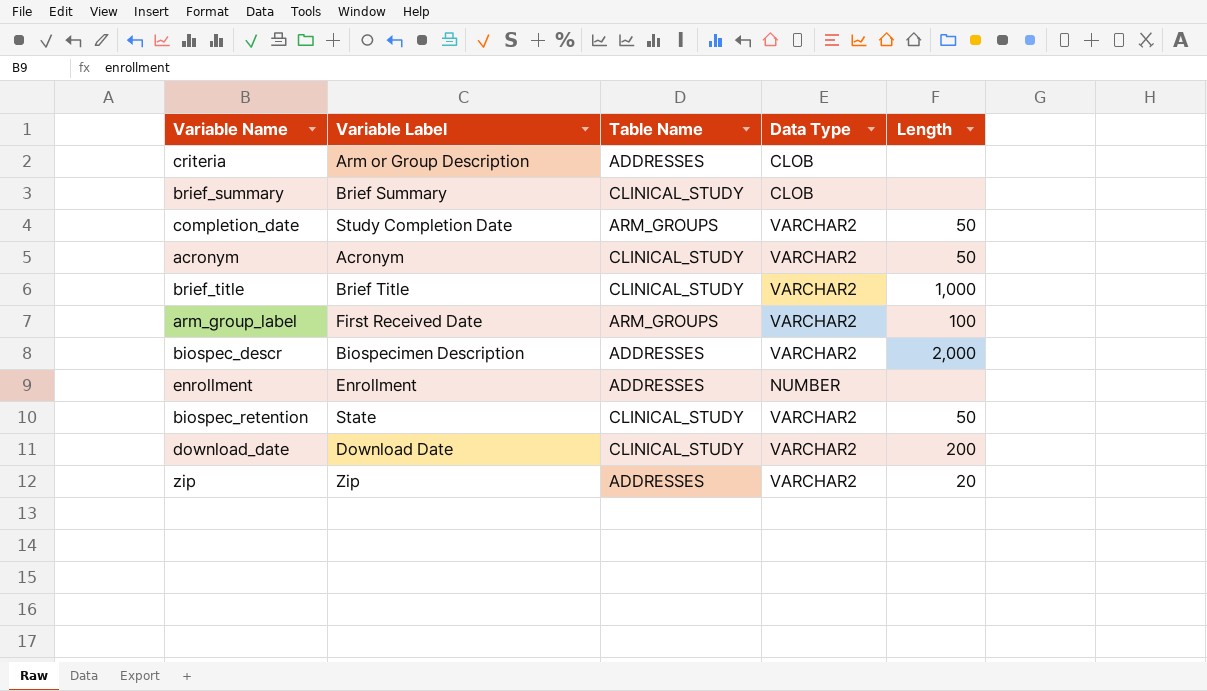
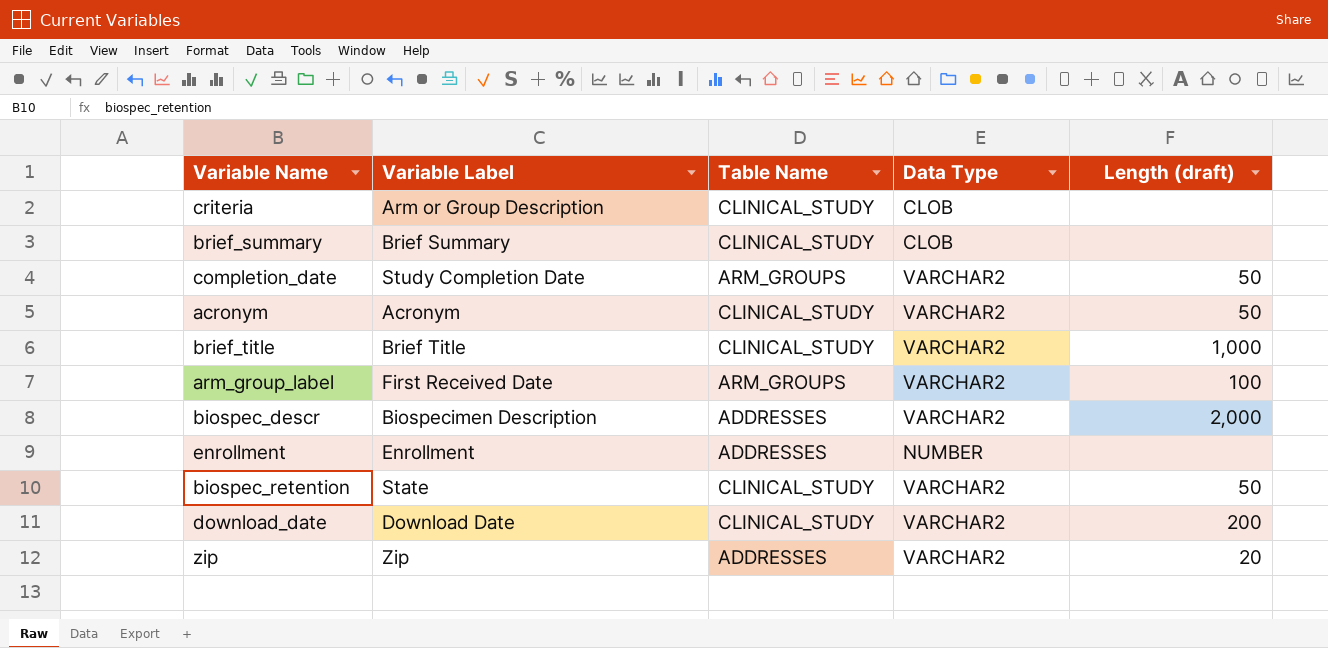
column name: Length -> Length (draft)
criteria | Table Name: ADDRESSES -> CLINICAL_STUDY

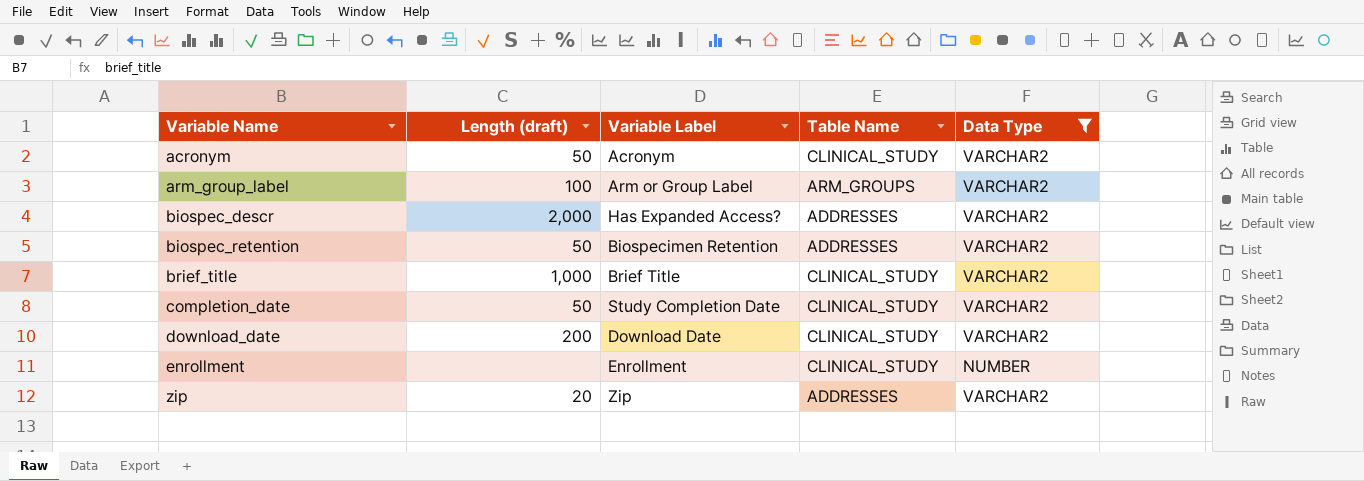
filter: none -> Data Type != CLOB
row order: none -> Variable Name ascending
column Length (draft) | position: 5 -> 2
arm_group_label | Variable Label: First Received Date -> Arm or Group Label
biospec_descr | Variable Label: Biospecimen Description -> Has Expanded Access?
biospec_retention | Variable Label: State -> Biospecimen Retention
biospec_retention | Table Name: CLINICAL_STUDY -> ADDRESSES
completion_date | Table Name: ARM_GROUPS -> CLINICAL_STUDY
enrollment | Table Name: ADDRESSES -> CLINICAL_STUDY

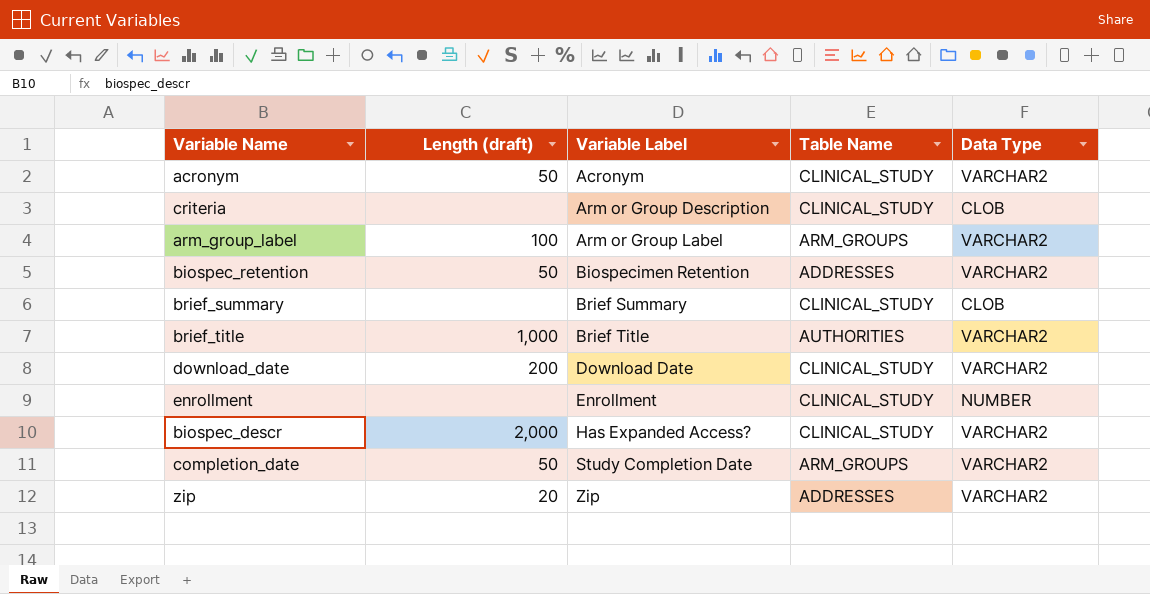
filter: Data Type != CLOB -> none
row order: Variable Name ascending -> Variable Label ascending
brief_title | Table Name: CLINICAL_STUDY -> AUTHORITIES
biospec_descr | Table Name: ADDRESSES -> CLINICAL_STUDY
completion_date | Table Name: CLINICAL_STUDY -> ARM_GROUPS

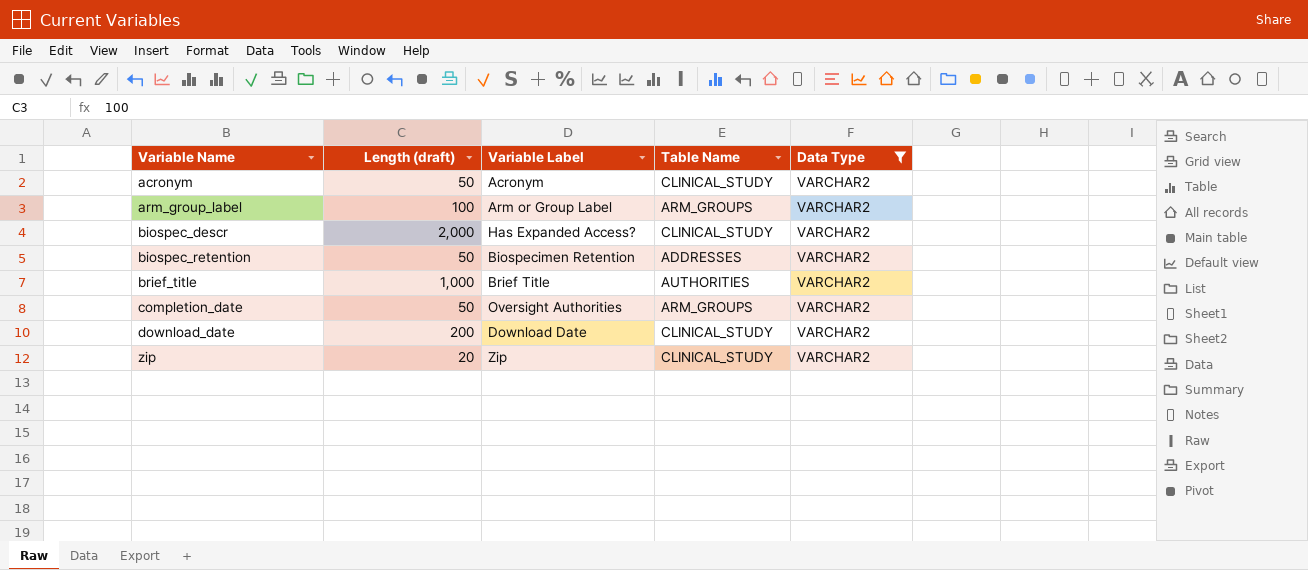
filter: none -> Data Type = VARCHAR2
row order: Variable Label ascending -> Variable Name ascending
completion_date | Variable Label: Study Completion Date -> Oversight Authorities
zip | Table Name: ADDRESSES -> CLINICAL_STUDY

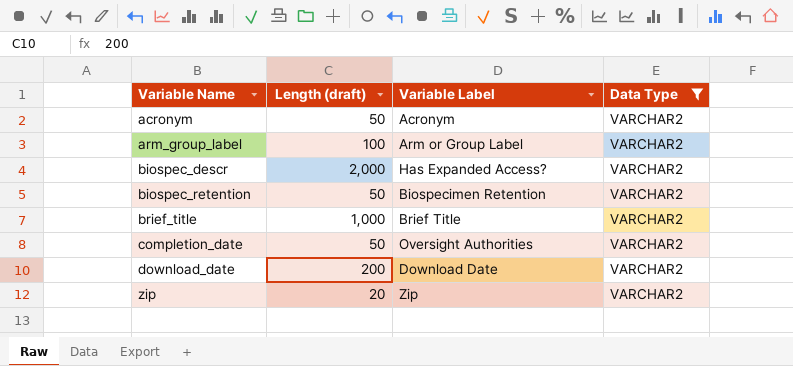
column Table Name | position: 4 -> none

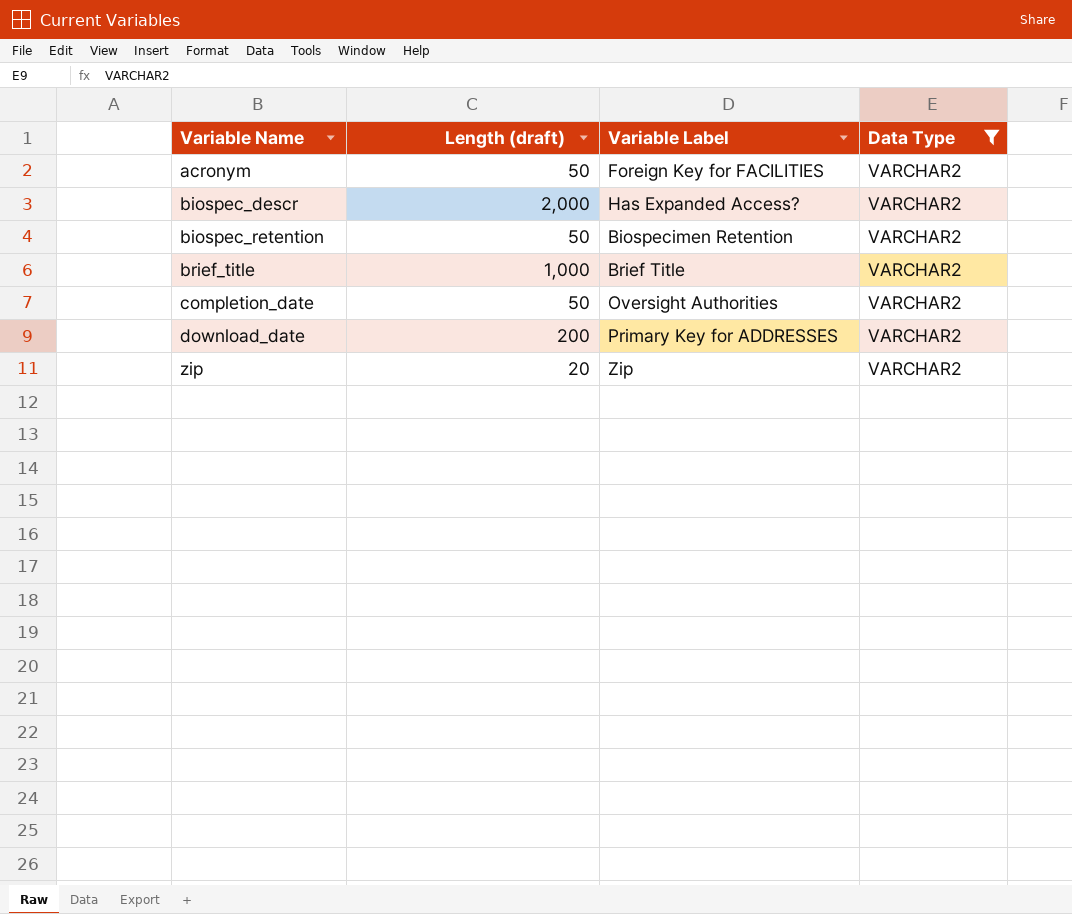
row arm_group_label: 100 | Arm or Group Label | VARCHAR2 -> none
acronym | Variable Label: Acronym -> Foreign Key for FACILITIES
download_date | Variable Label: Download Date -> Primary Key for ADDRESSES

